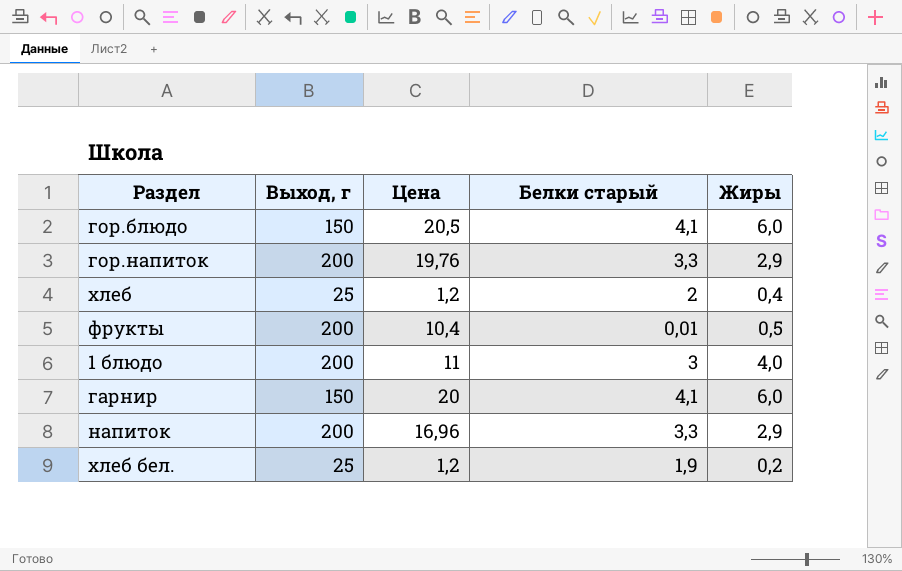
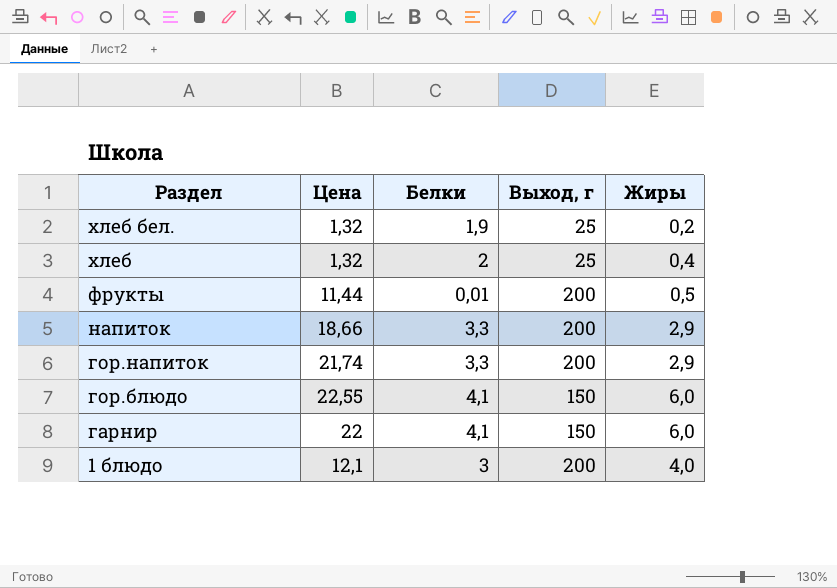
row order: none -> Раздел descending
column name: Белки старый -> Белки
column Выход, г | position: 2 -> 4
хлеб бел. | Цена: 1,2 -> 1,32
хлеб | Цена: 1,2 -> 1,32
фрукты | Цена: 10,4 -> 11,44
напиток | Цена: 16,96 -> 18,66
гор.напиток | Цена: 19,76 -> 21,74
гор.блюдо | Цена: 20,5 -> 22,55
гарнир | Цена: 20 -> 22
1 блюдо | Цена: 11 -> 12,1

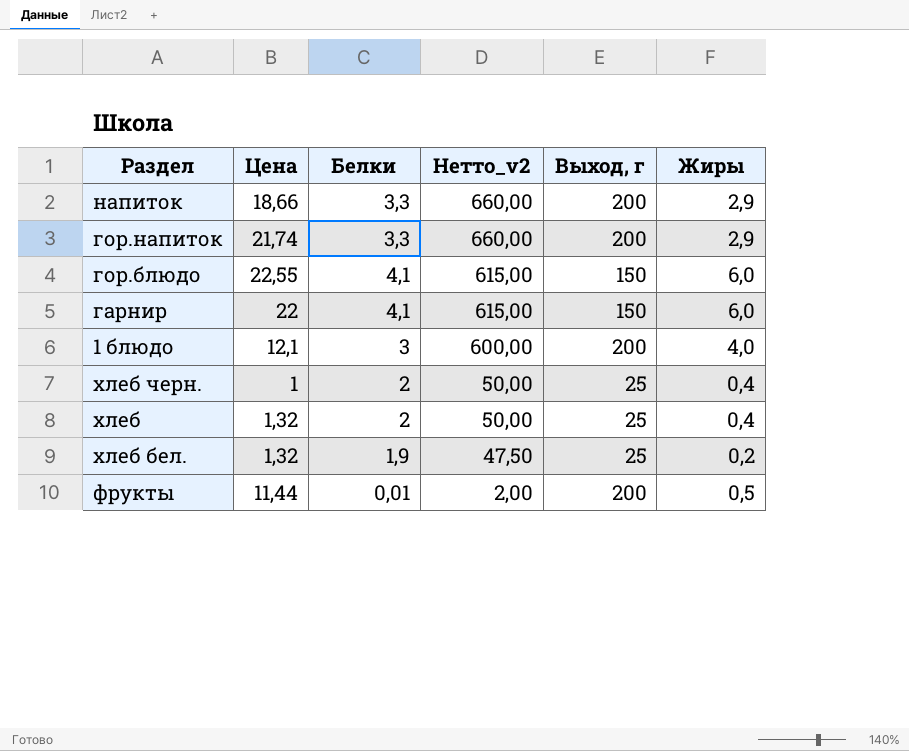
row order: Раздел descending -> Нетто_v2 descending
column Нетто_v2 | formula: none -> [Белки] * [Выход, г]
row хлеб черн.: none -> 1 | 2 | 50,00 | 25 | 0,4

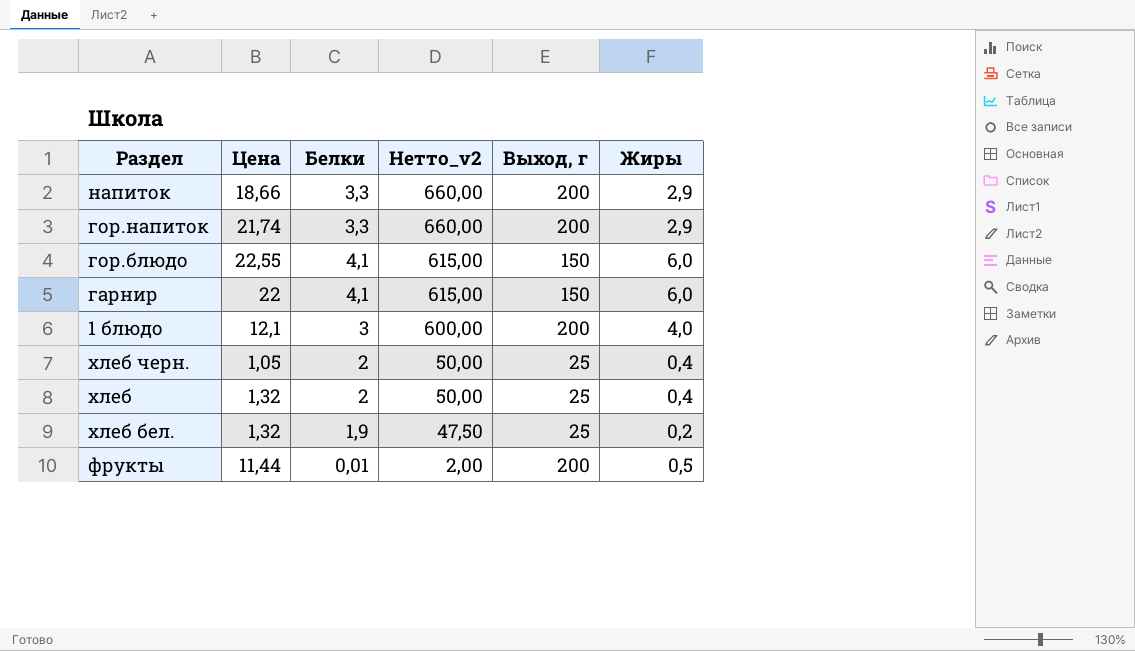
хлеб черн. | Цена: 1 -> 1,05

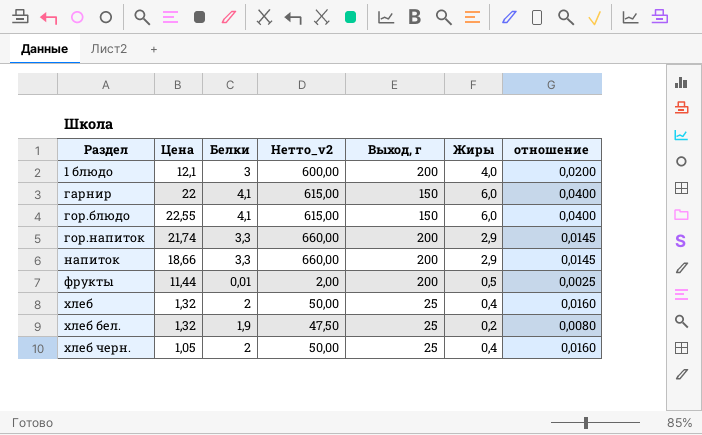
row order: Нетто_v2 descending -> Раздел ascending
column отношение | formula: none -> [Жиры] / [Выход, г]

